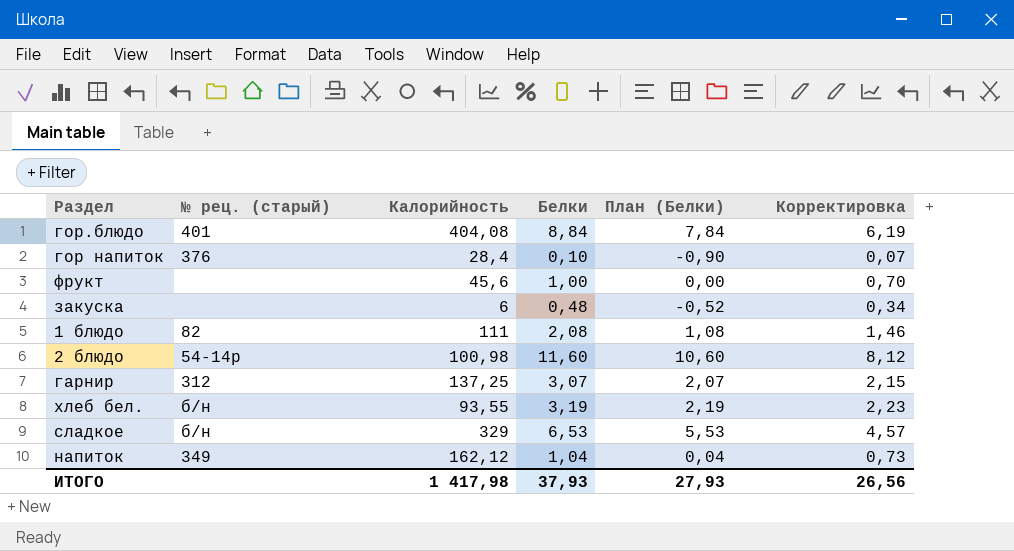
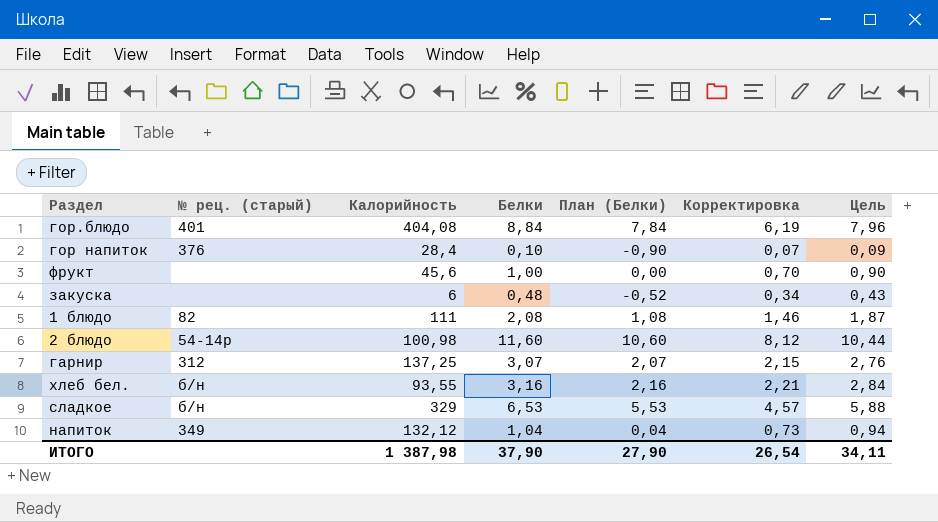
column Цель | formula: none -> [Белки] * 0,9
хлеб бел. | Белки: 3,19 -> 3,16
хлеб бел. | План (Белки): 2,19 -> 2,16
хлеб бел. | Корректировка: 2,23 -> 2,21
напиток | Калорийность: 162,12 -> 132,12
ИТОГО | Калорийность: 1 417,98 -> 1 387,98
ИТОГО | Белки: 37,93 -> 37,90
ИТОГО | План (Белки): 27,93 -> 27,90
ИТОГО | Корректировка: 26,56 -> 26,54

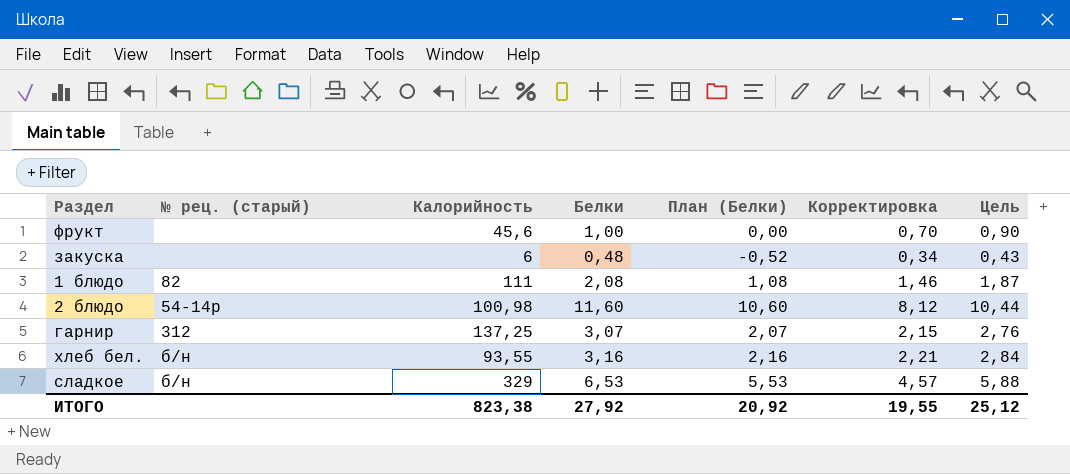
row гор.блюдо: 401 | 404,08 | 8,84 | 7,84 | 6,19 | 7,96 -> none
row гор напиток: 376 | 28,4 | 0,10 | -0,90 | 0,07 | 0,09 -> none
row напиток: 349 | 132,12 | 1,04 | 0,04 | 0,73 | 0,94 -> none
ИТОГО | Калорийность: 1 387,98 -> 823,38
ИТОГО | Белки: 37,90 -> 27,92
ИТОГО | План (Белки): 27,90 -> 20,92
ИТОГО | Корректировка: 26,54 -> 19,55
ИТОГО | Цель: 34,11 -> 25,12

